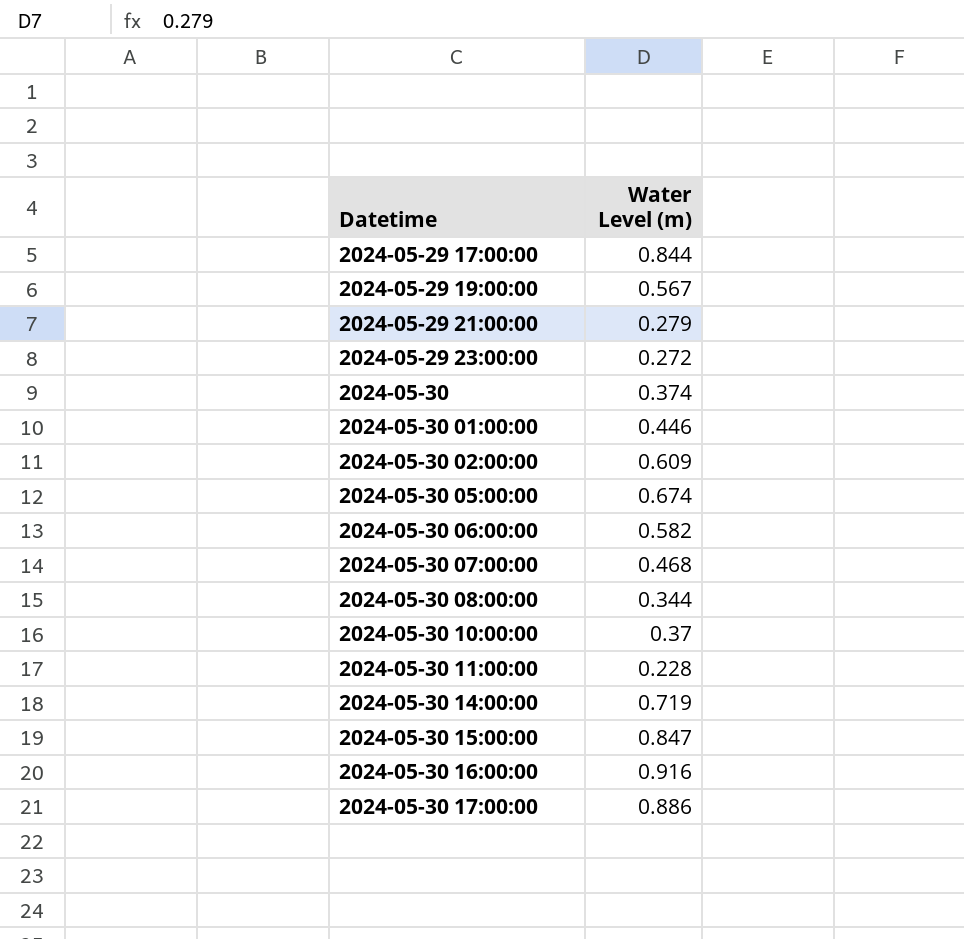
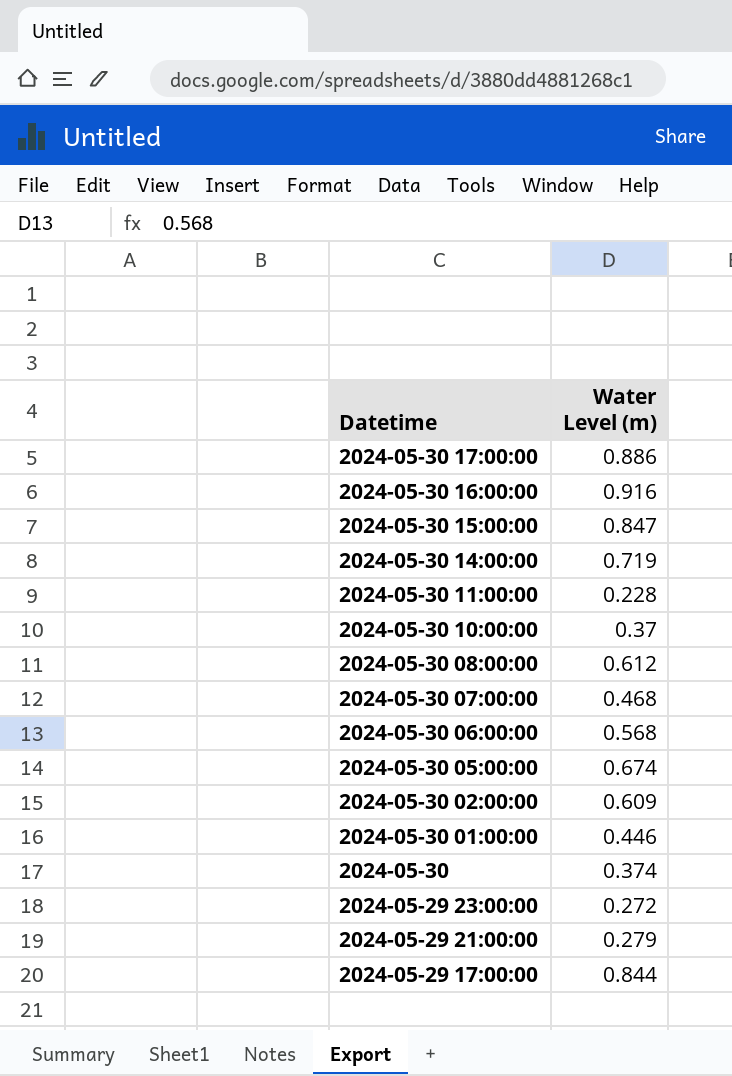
row order: Datetime ascending -> Datetime descending
row 2024-05-29 19:00:00: 0.567 -> none
2024-05-30 08:00:00 | Water Level (m): 0.344 -> 0.612
2024-05-30 06:00:00 | Water Level (m): 0.582 -> 0.568

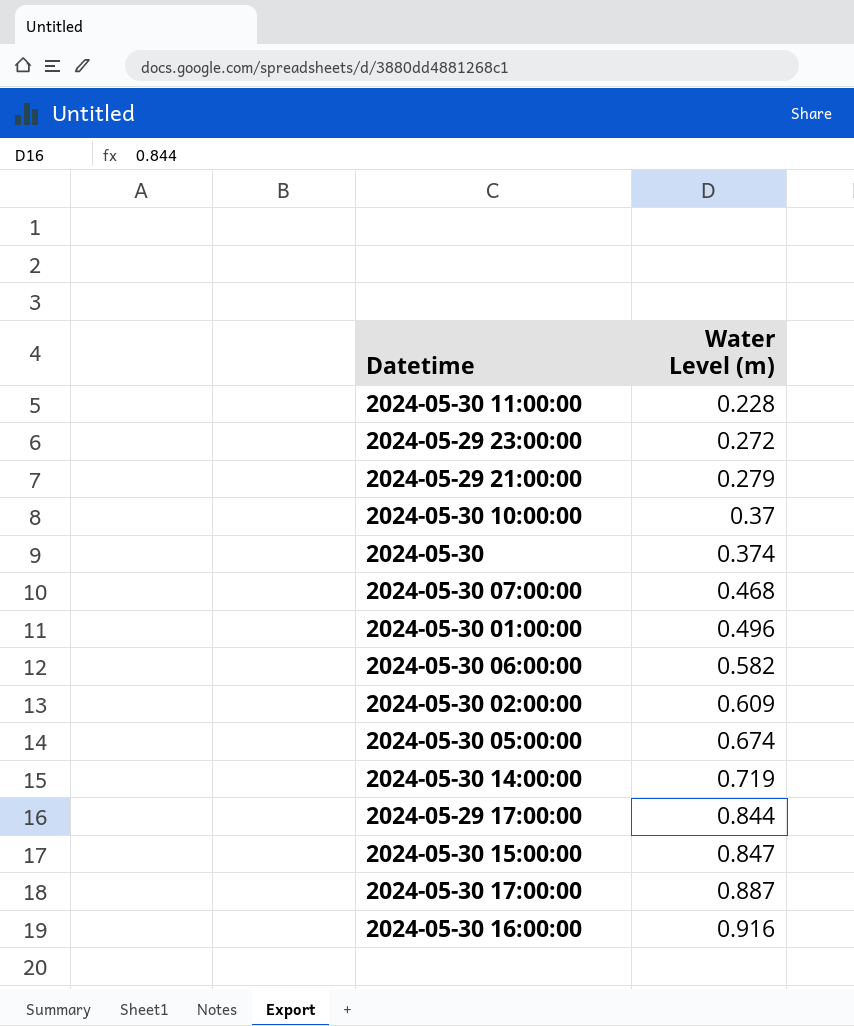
row order: Datetime descending -> Water Level (m) ascending
row 2024-05-30 08:00:00: 0.612 -> none
2024-05-30 01:00:00 | Water Level (m): 0.446 -> 0.496
2024-05-30 06:00:00 | Water Level (m): 0.568 -> 0.582
2024-05-30 17:00:00 | Water Level (m): 0.886 -> 0.887

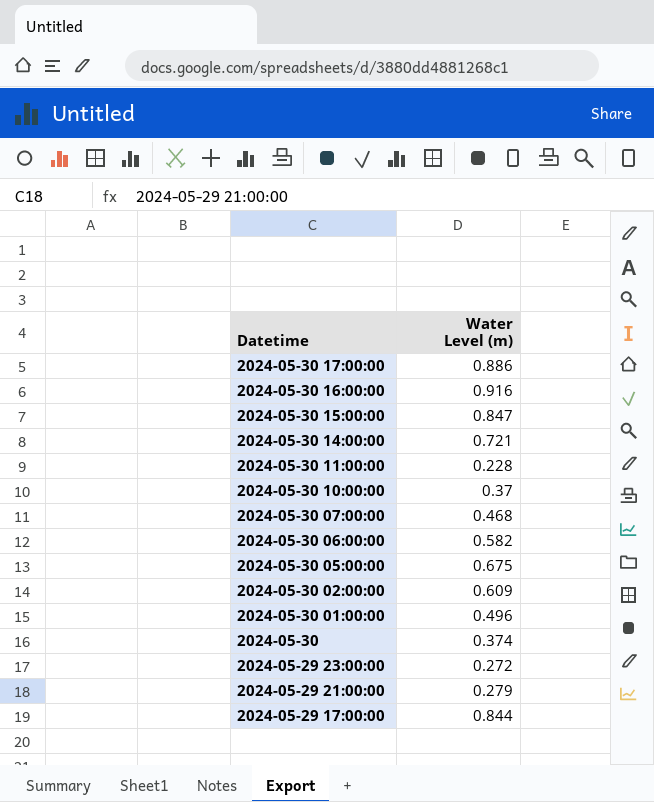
row order: Water Level (m) ascending -> Datetime descending
2024-05-30 17:00:00 | Water Level (m): 0.887 -> 0.886
2024-05-30 14:00:00 | Water Level (m): 0.719 -> 0.721
2024-05-30 05:00:00 | Water Level (m): 0.674 -> 0.675

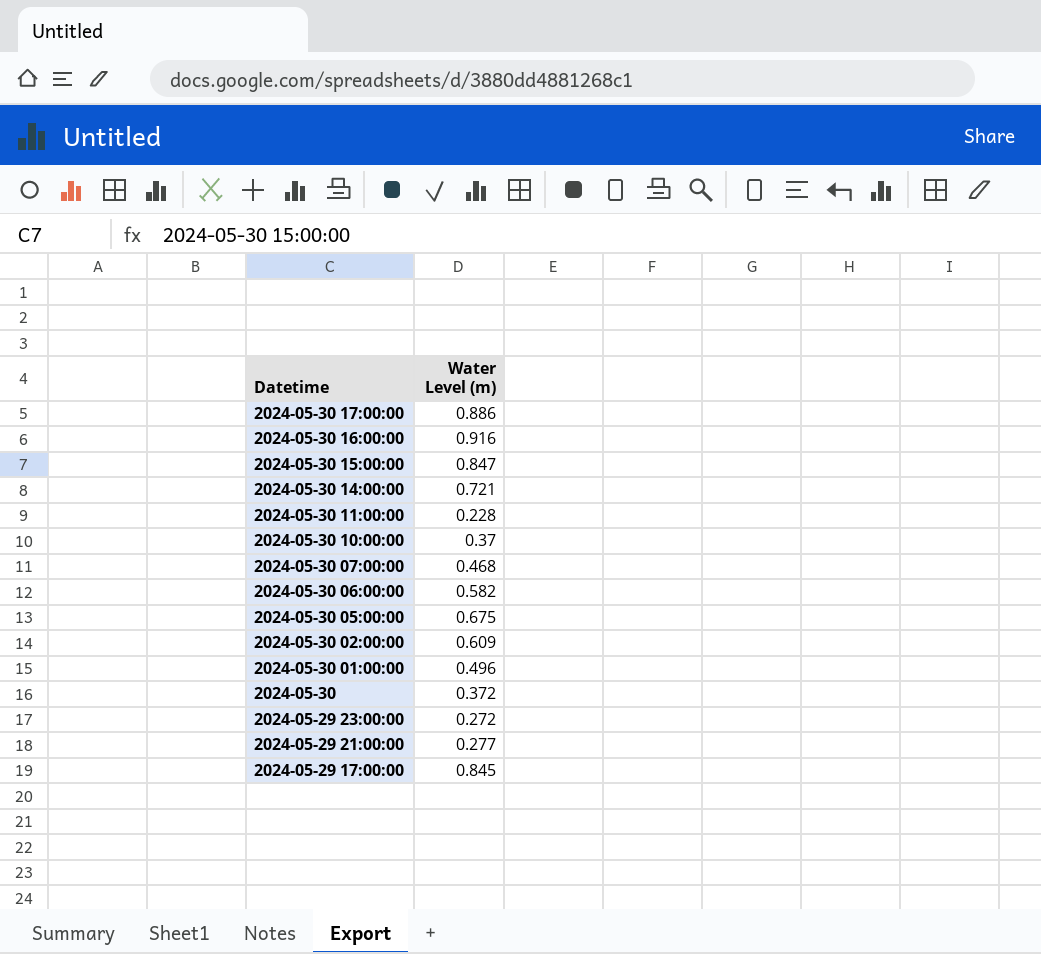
2024-05-30 | Water Level (m): 0.374 -> 0.372
2024-05-29 21:00:00 | Water Level (m): 0.279 -> 0.277
2024-05-29 17:00:00 | Water Level (m): 0.844 -> 0.845

